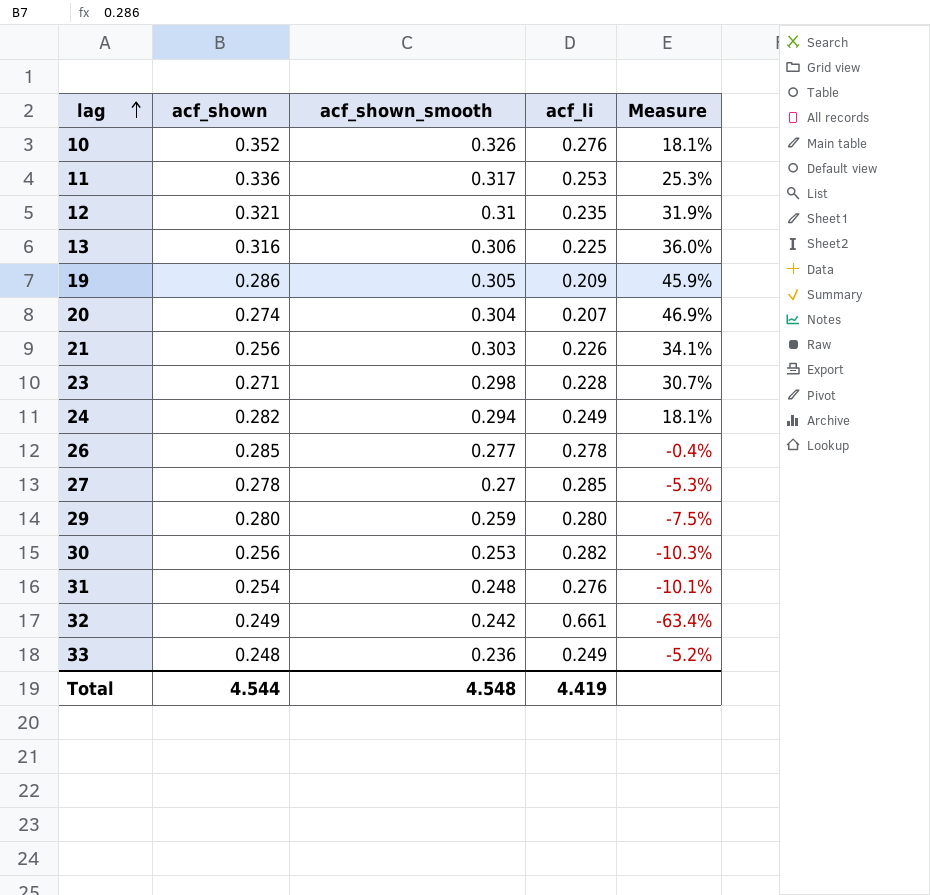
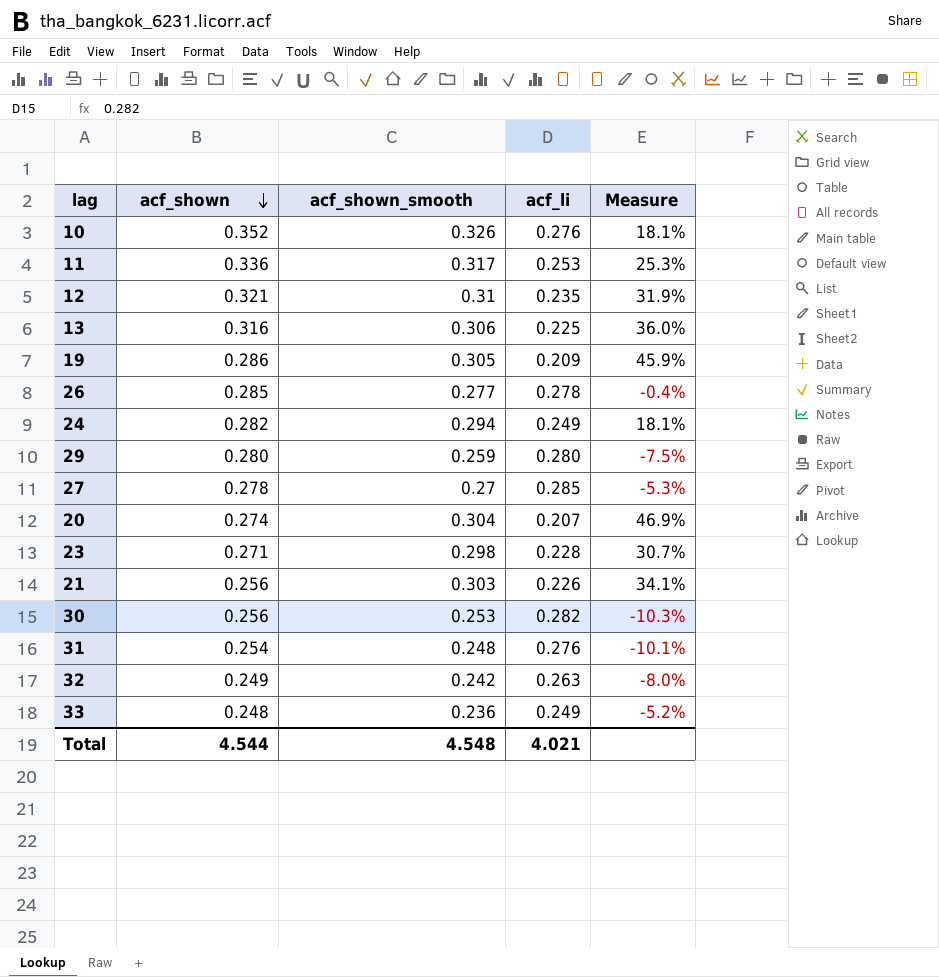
row order: lag ascending -> acf_shown descending
32 | acf_li: 0.661 -> 0.263
32 | Measure: -63.4% -> -8.0%
Total | acf_li: 4.419 -> 4.021

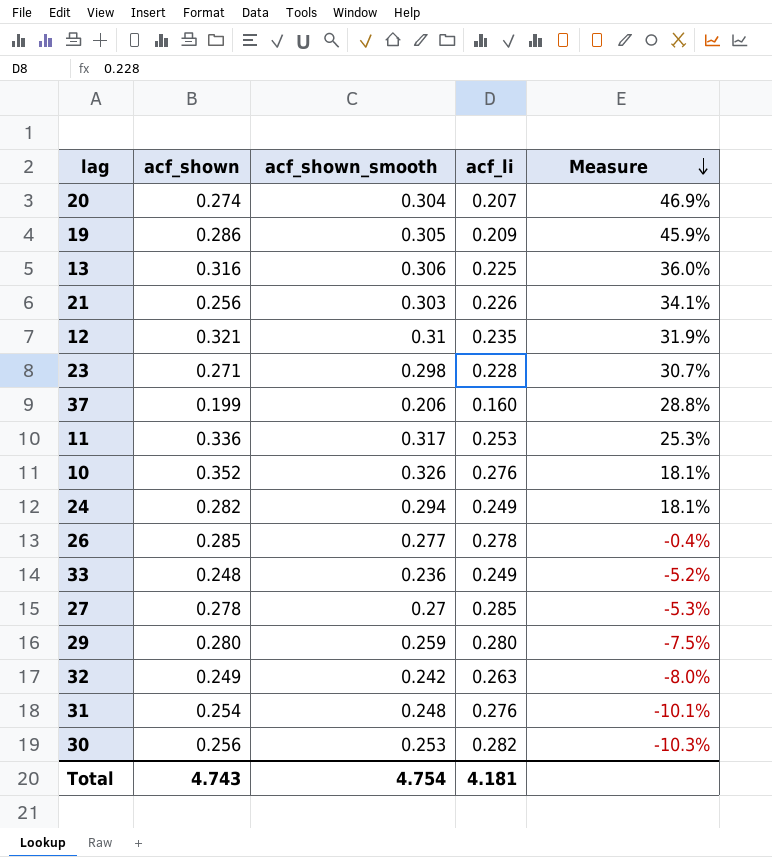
row order: acf_shown descending -> Measure descending
row 37: none -> 0.199 | 0.206 | 0.160 | 28.8%
Total | acf_shown: 4.544 -> 4.743
Total | acf_shown_smooth: 4.548 -> 4.754
Total | acf_li: 4.021 -> 4.181

